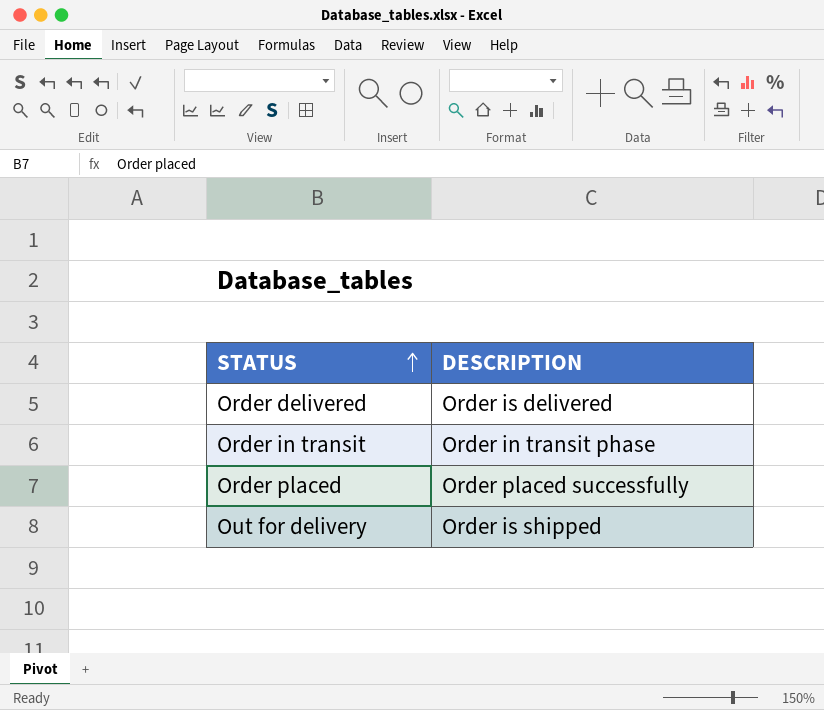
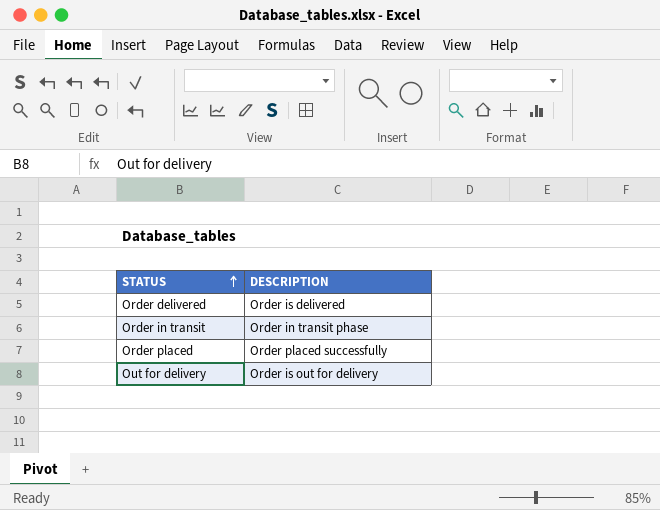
Out for delivery | DESCRIPTION: Order is shipped -> Order is out for delivery

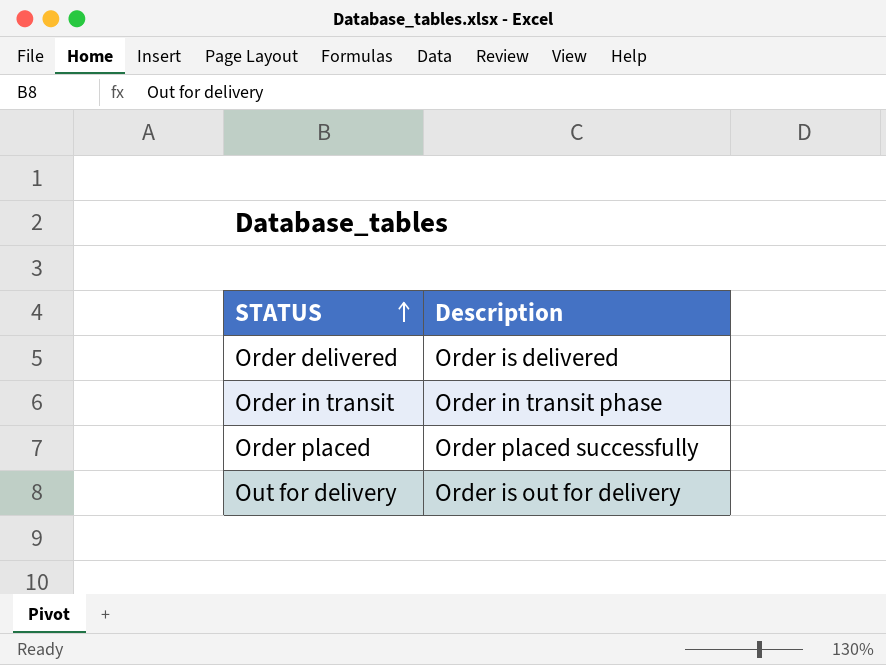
column name: DESCRIPTION -> Description

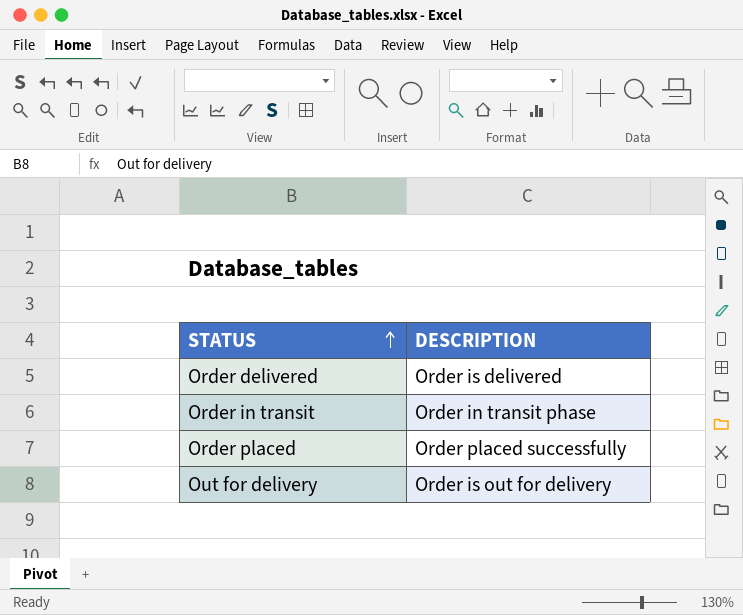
column name: Description -> DESCRIPTION

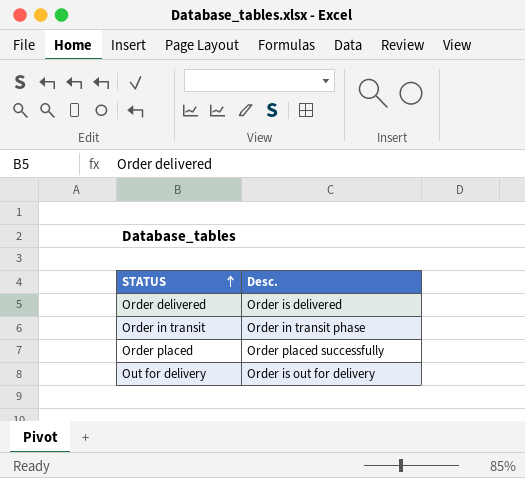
column name: DESCRIPTION -> Desc.

